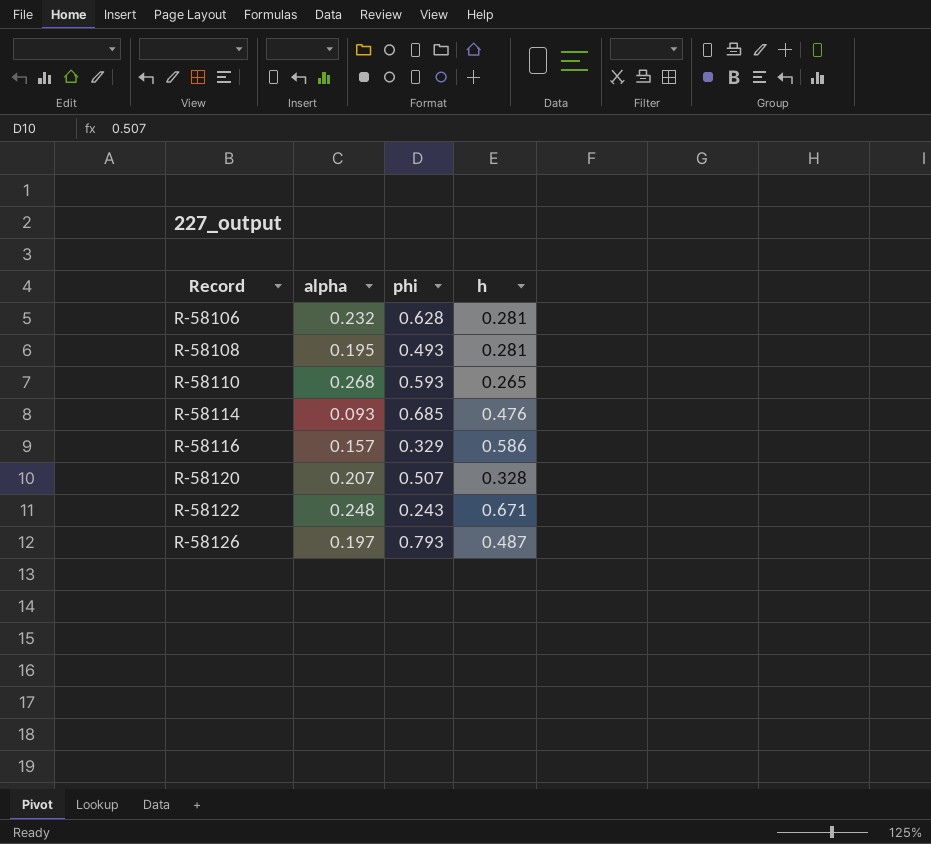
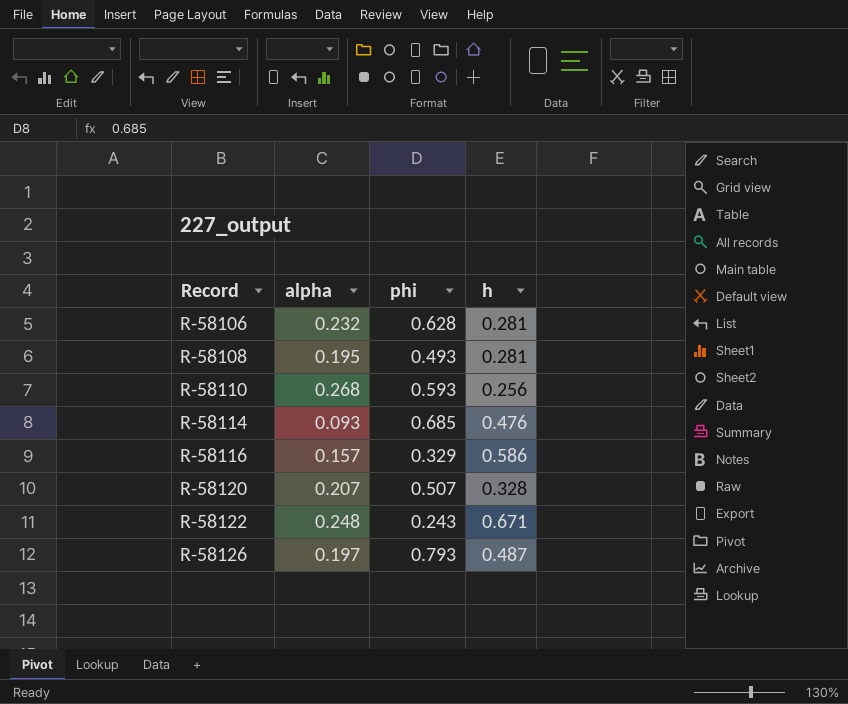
R-58110 | h: 0.265 -> 0.256

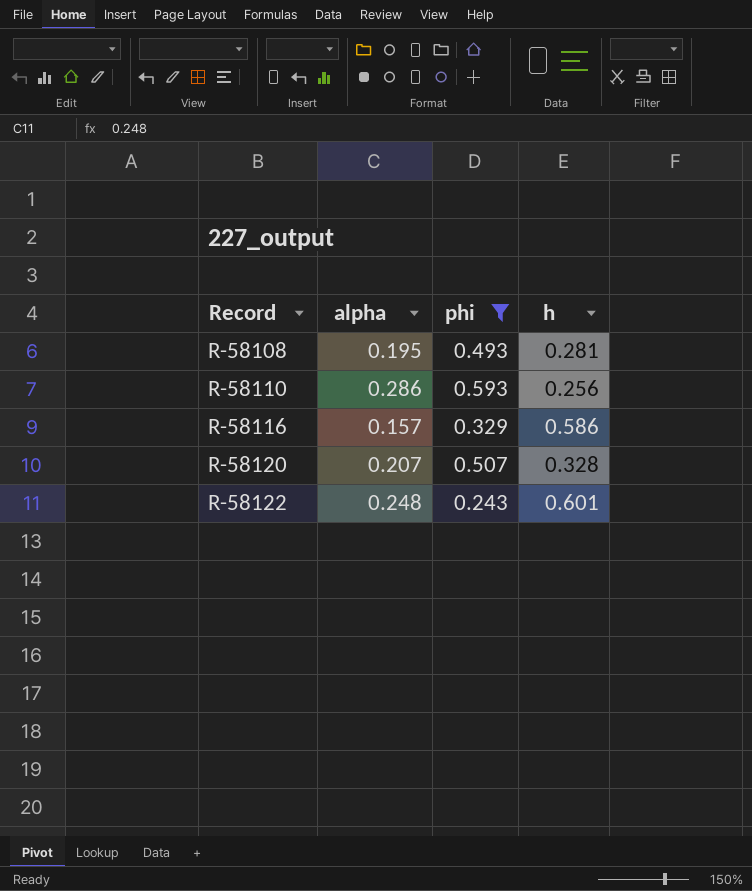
filter: none -> phi <= 0.593
R-58110 | alpha: 0.268 -> 0.286
R-58122 | h: 0.671 -> 0.601

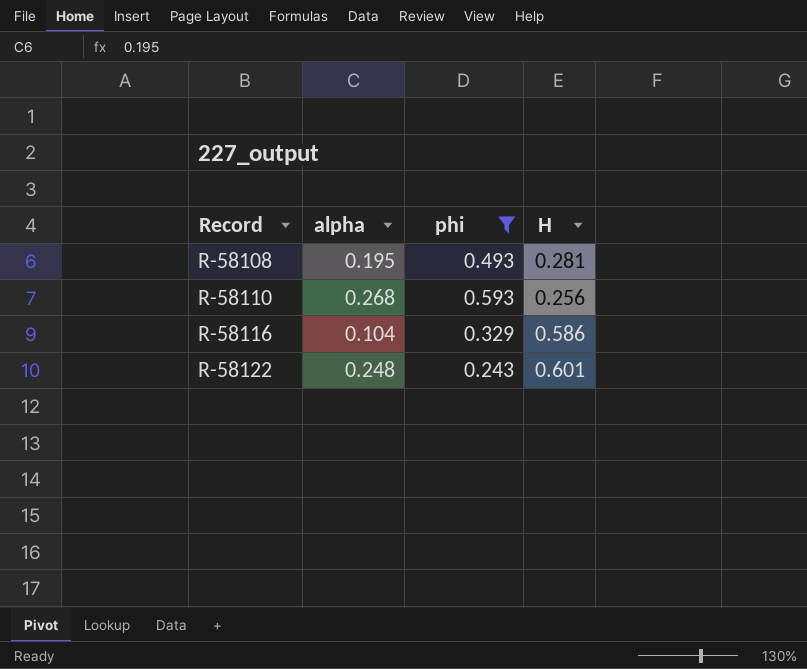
column name: h -> H
row R-58120: 0.207 | 0.507 | 0.328 -> none
R-58110 | alpha: 0.286 -> 0.268
R-58116 | alpha: 0.157 -> 0.104

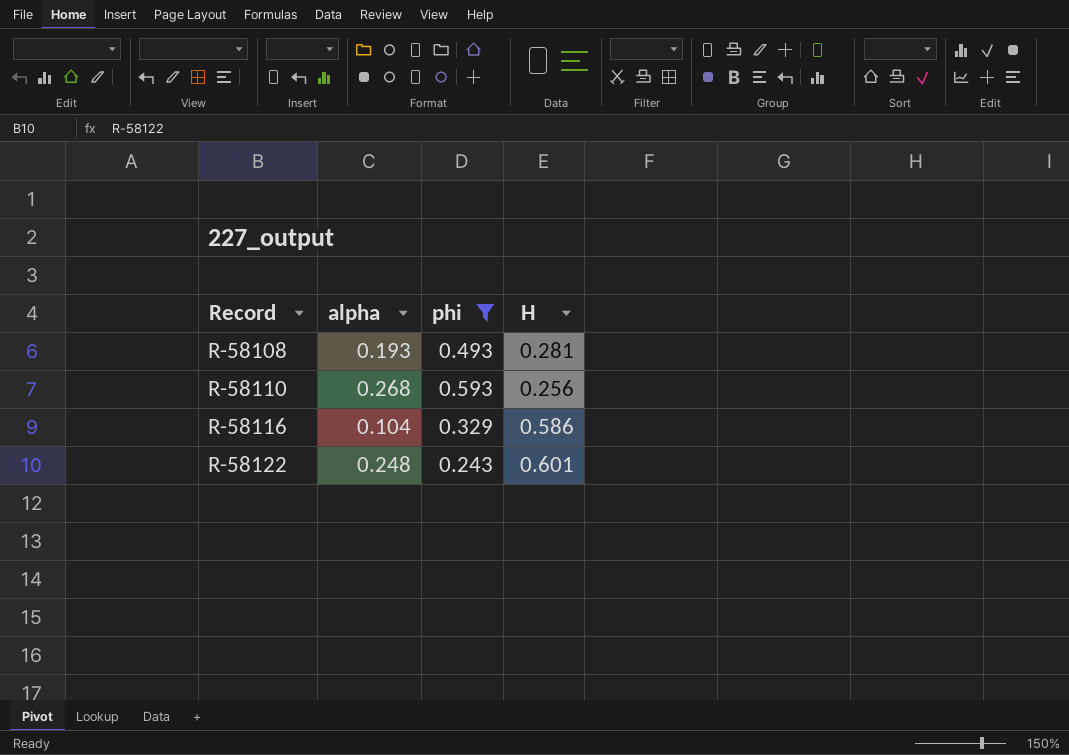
R-58108 | alpha: 0.195 -> 0.193

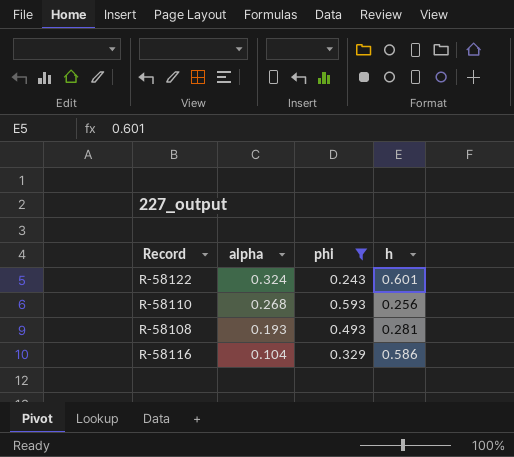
row order: Record ascending -> alpha descending
column name: H -> h
R-58122 | alpha: 0.248 -> 0.324

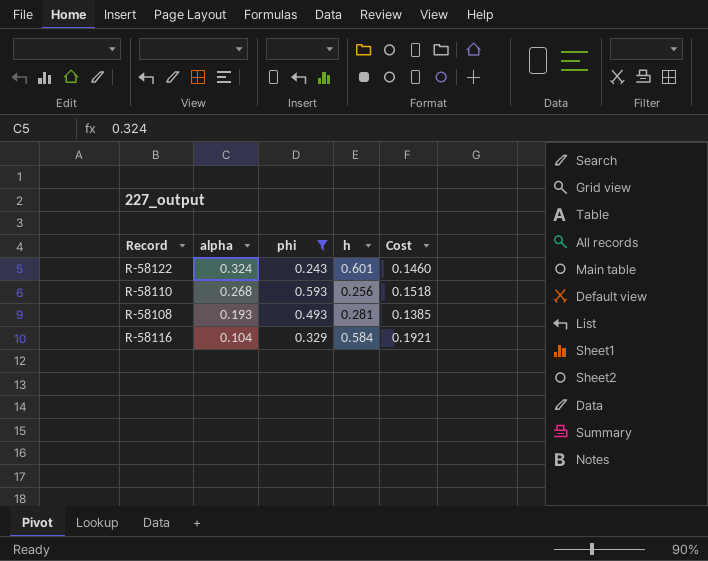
column Cost | formula: none -> [phi] * [h]
R-58116 | h: 0.586 -> 0.584

